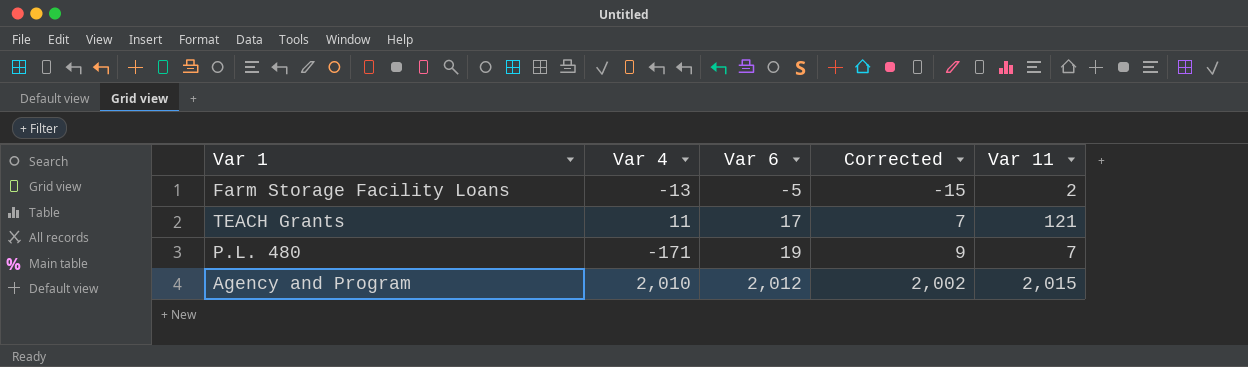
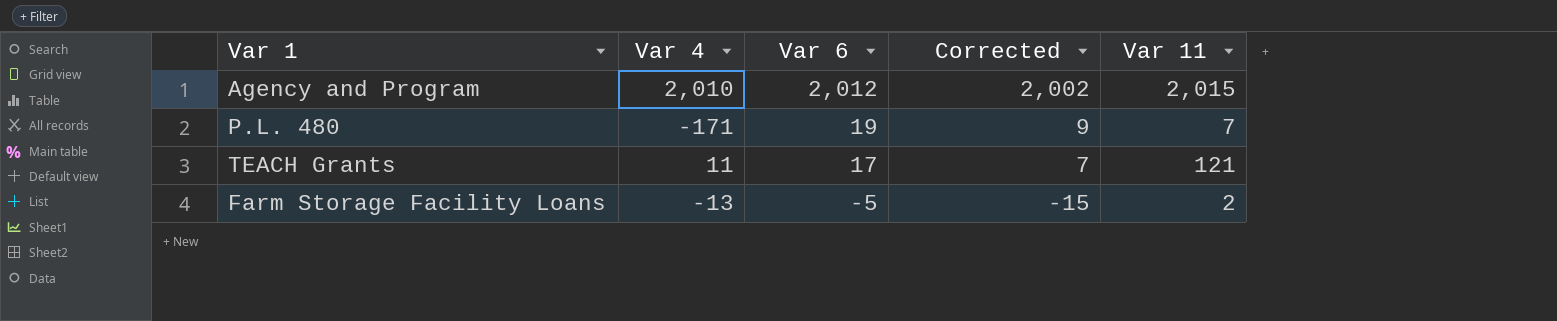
row order: Var 6 ascending -> Var 6 descending

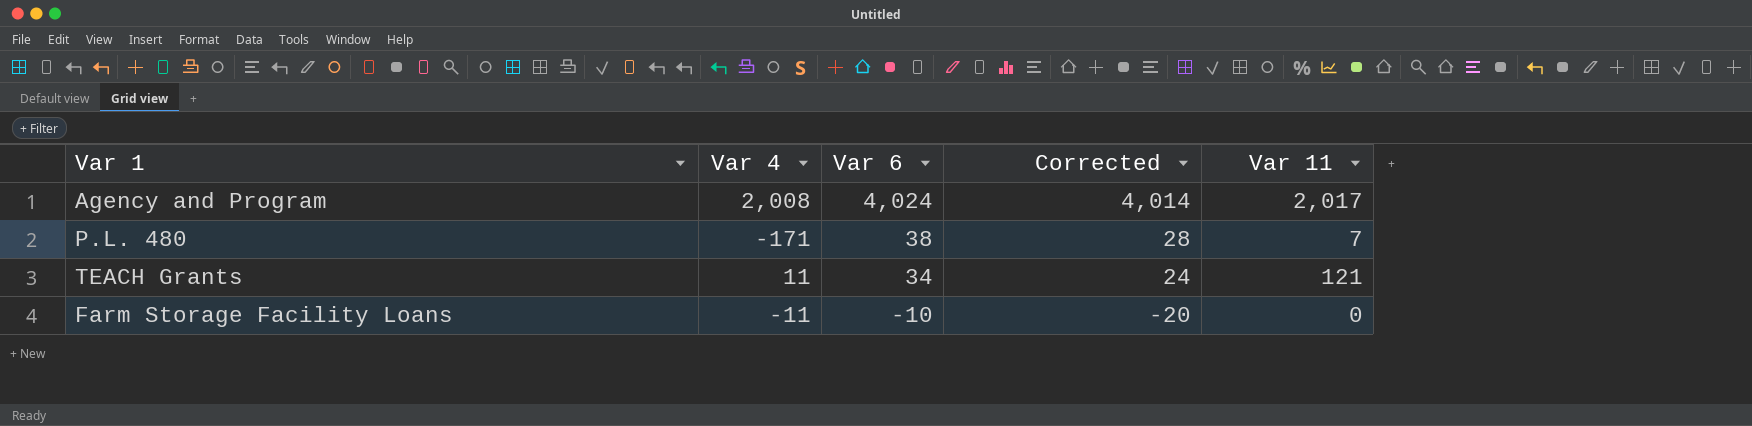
Agency and Program | Var 4: 2,010 -> 2,008
Agency and Program | Var 6: 2,012 -> 4,024
Agency and Program | Corrected: 2,002 -> 4,014
Agency and Program | Var 11: 2,015 -> 2,017
P.L. 480 | Var 6: 19 -> 38
P.L. 480 | Corrected: 9 -> 28
TEACH Grants | Var 6: 17 -> 34
TEACH Grants | Corrected: 7 -> 24
Farm Storage Facility Loans | Var 4: -13 -> -11
Farm Storage Facility Loans | Var 6: -5 -> -10
Farm Storage Facility Loans | Corrected: -15 -> -20
Farm Storage Facility Loans | Var 11: 2 -> 0

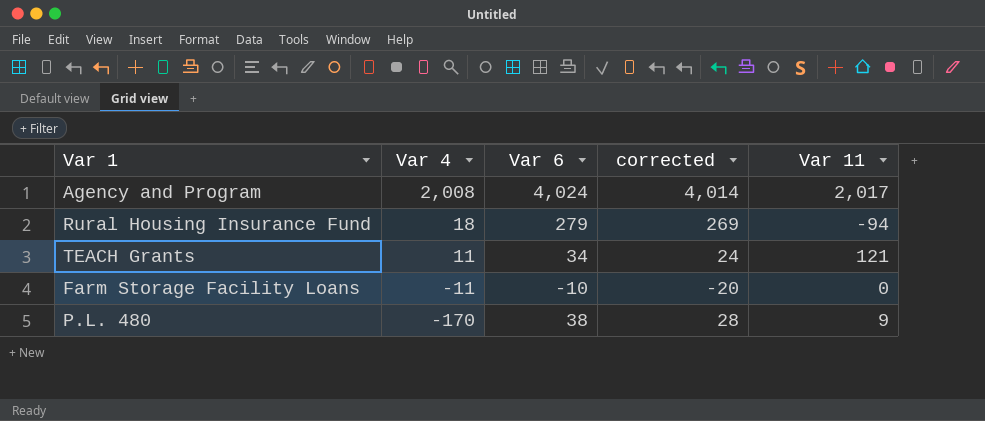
row order: Var 6 descending -> Var 4 descending
column name: Corrected -> corrected
row Rural Housing Insurance Fund: none -> 18 | 279 | 269 | -94
P.L. 480 | Var 4: -171 -> -170
P.L. 480 | Var 11: 7 -> 9

